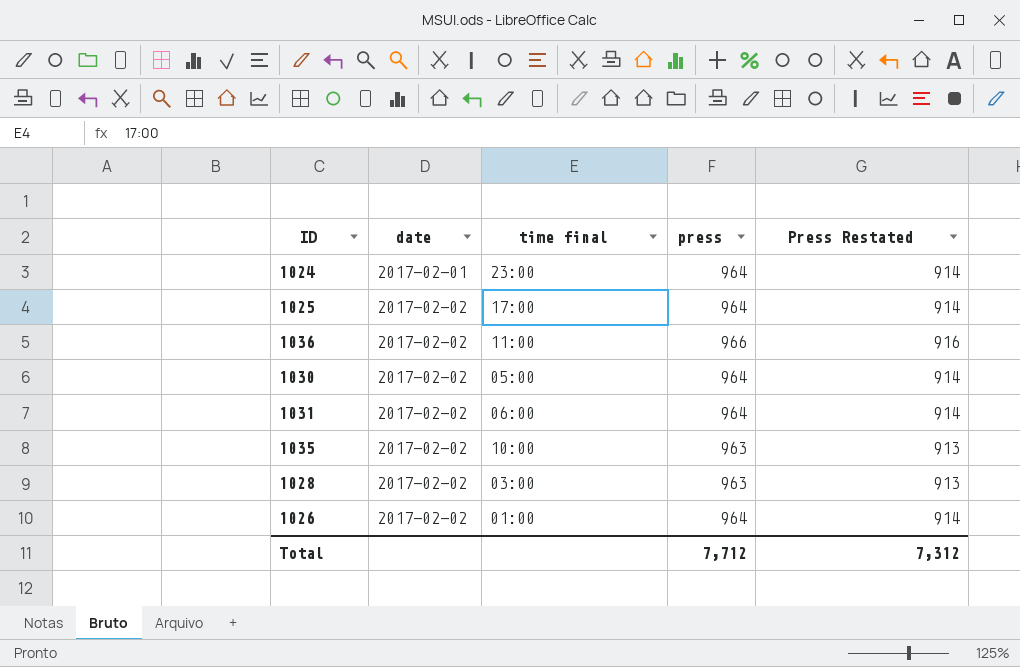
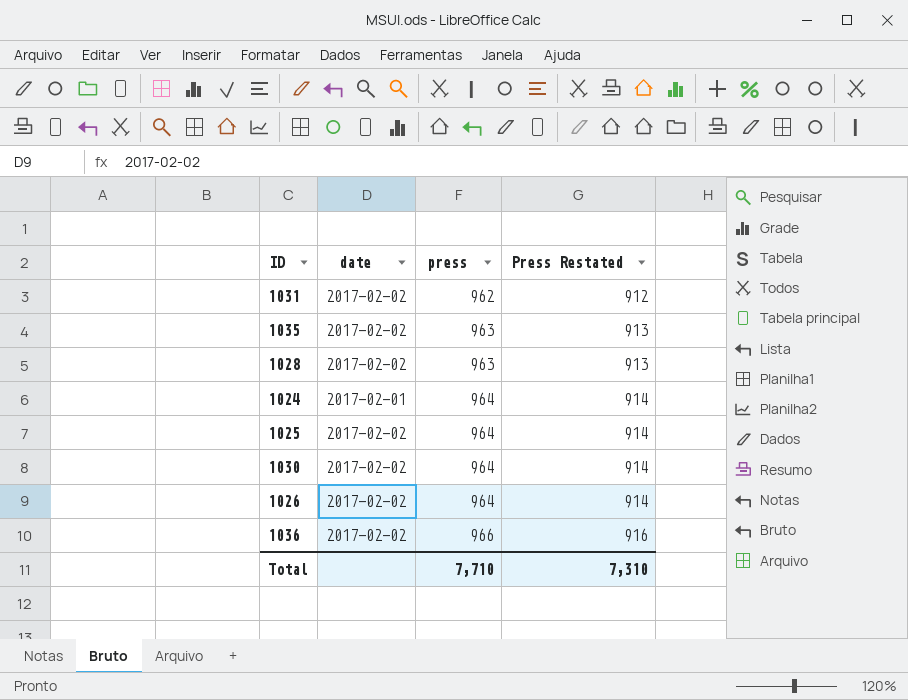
row order: date ascending -> press ascending
column time final | position: 3 -> none
1031 | press: 964 -> 962
1031 | Press Restated: 914 -> 912
Total | press: 7,712 -> 7,710
Total | Press Restated: 7,312 -> 7,310

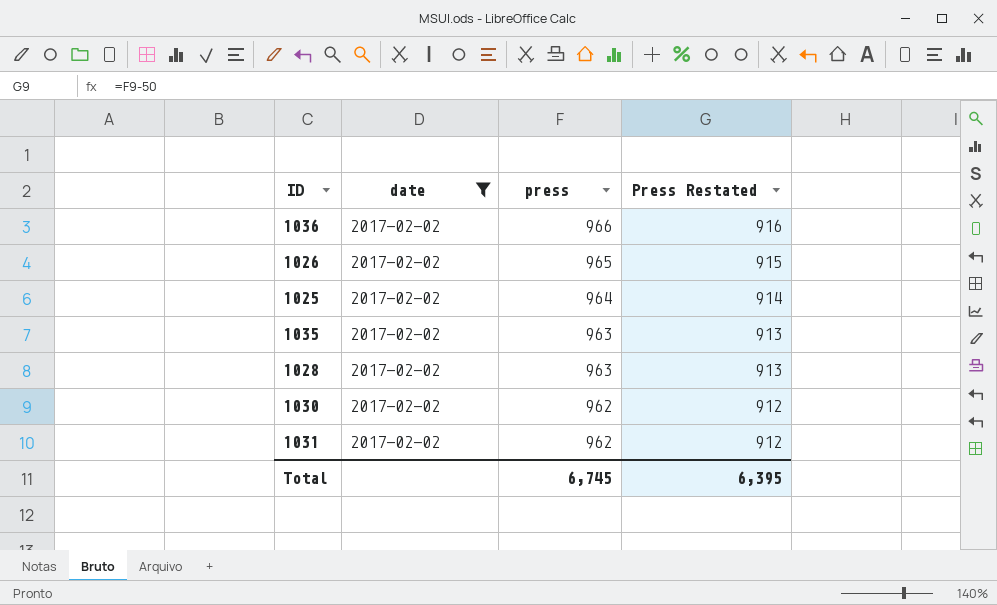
filter: none -> date = 2017-02-02
row order: press ascending -> press descending
1026 | press: 964 -> 965
1026 | Press Restated: 914 -> 915
1030 | press: 964 -> 962
1030 | Press Restated: 914 -> 912
Total | press: 7,710 -> 6,745
Total | Press Restated: 7,310 -> 6,395

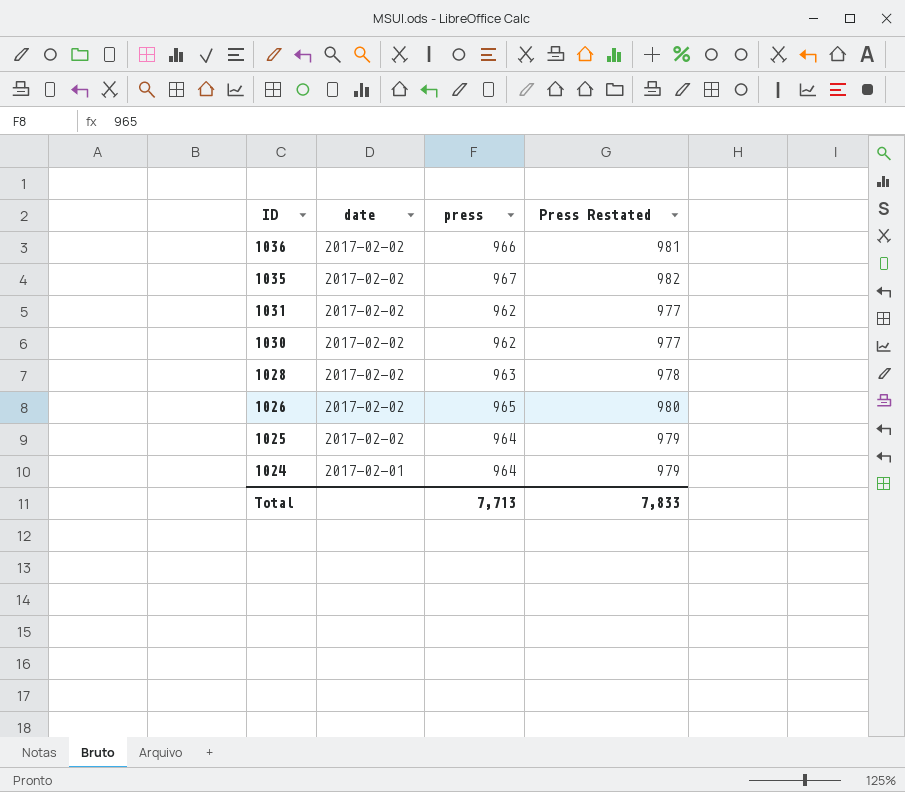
filter: date = 2017-02-02 -> none
row order: press descending -> ID descending
column Press Restated | formula: [press] - 50 -> [press] + 15
1035 | press: 963 -> 967
Total | press: 6,745 -> 7,713
Total | Press Restated: 6,395 -> 7,833

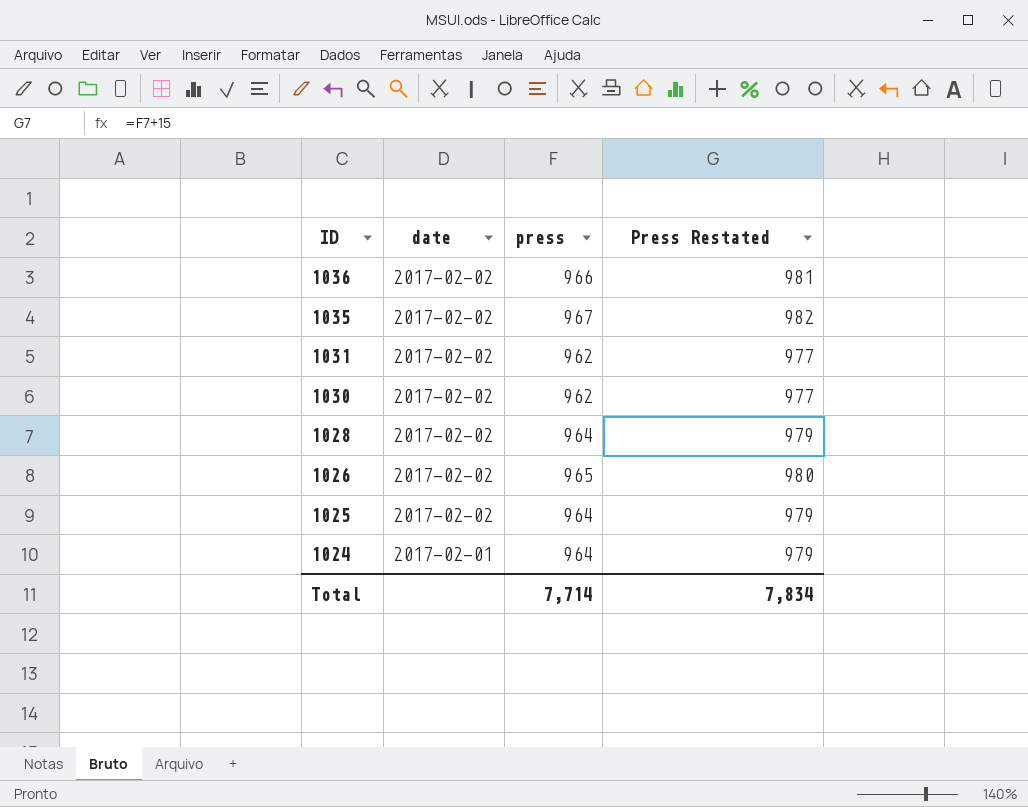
1028 | press: 963 -> 964
1028 | Press Restated: 978 -> 979
Total | press: 7,713 -> 7,714
Total | Press Restated: 7,833 -> 7,834

